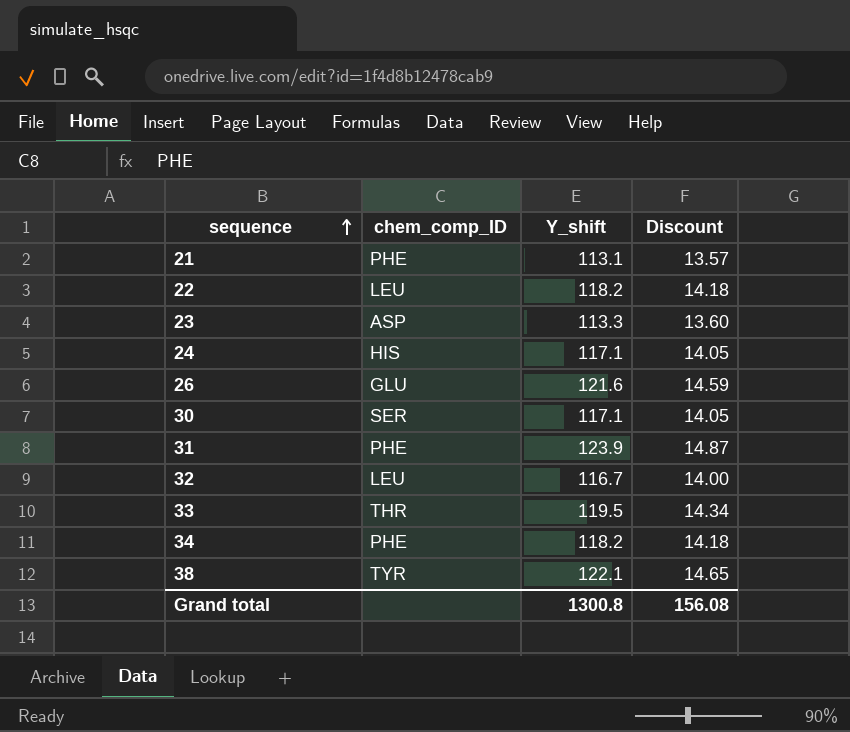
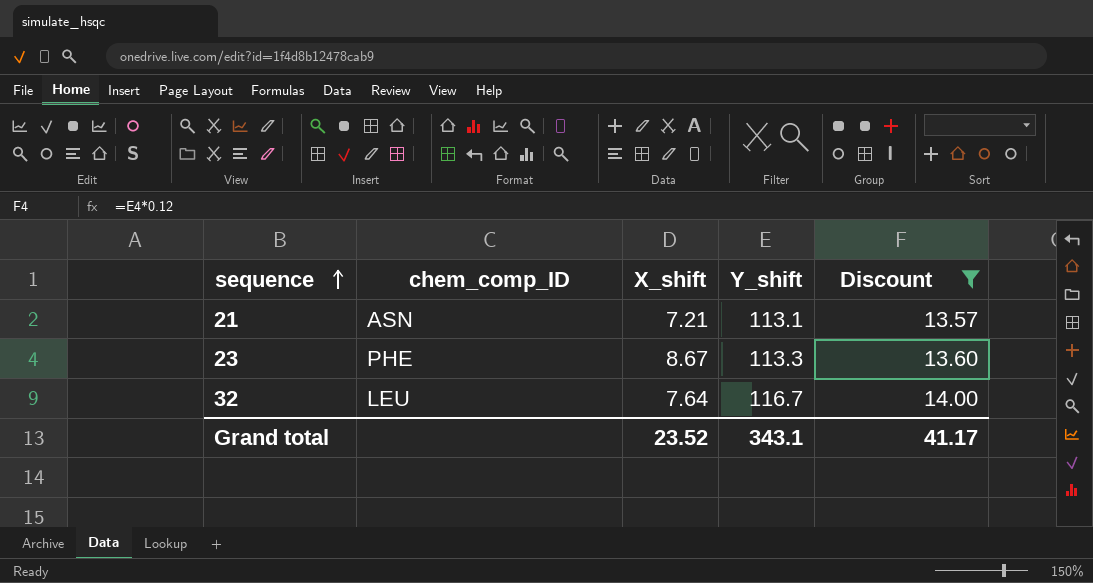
filter: none -> Discount <= 14.00
column X_shift | position: none -> 3
21 | chem_comp_ID: PHE -> ASN
23 | chem_comp_ID: ASP -> PHE
Grand total | Y_shift: 1300.8 -> 343.1
Grand total | Discount: 156.08 -> 41.17

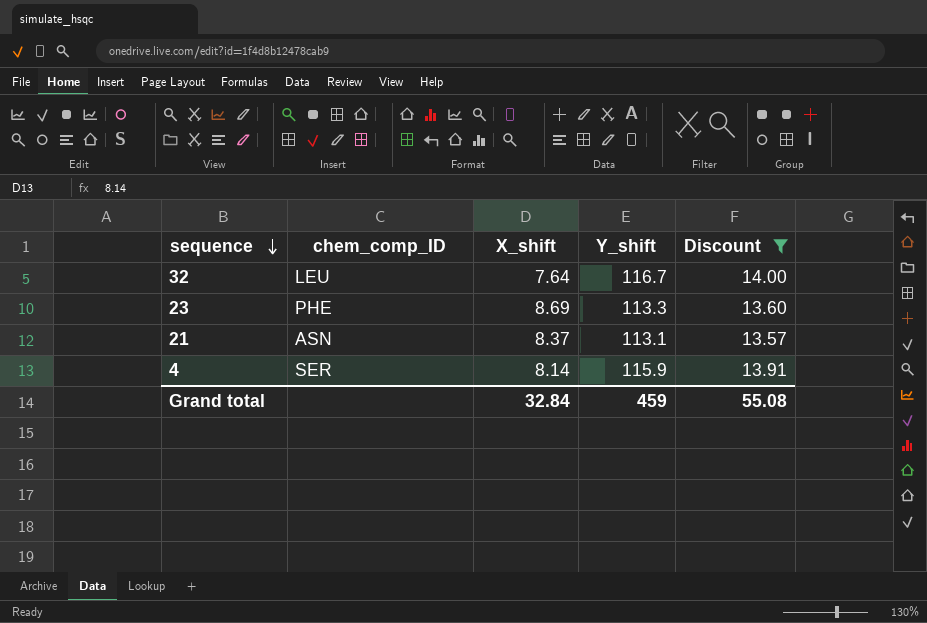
row order: sequence ascending -> sequence descending
23 | X_shift: 8.67 -> 8.69
21 | X_shift: 7.21 -> 8.37
row 4: none -> SER | 8.14 | 115.9 | 13.91
Grand total | X_shift: 23.52 -> 32.84
Grand total | Y_shift: 343.1 -> 459
Grand total | Discount: 41.17 -> 55.08

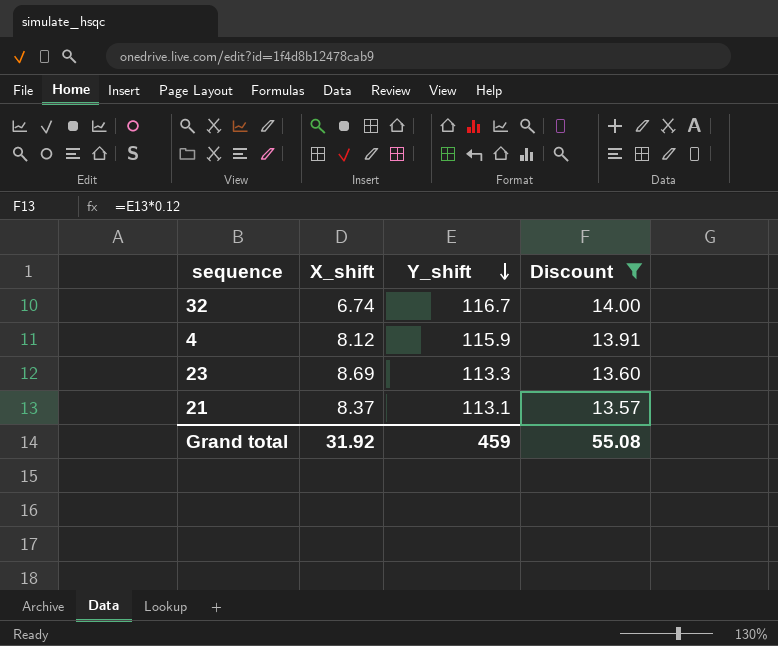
row order: sequence descending -> Y_shift descending
column chem_comp_ID | position: 2 -> none
32 | X_shift: 7.64 -> 6.74
4 | X_shift: 8.14 -> 8.12
Grand total | X_shift: 32.84 -> 31.92

